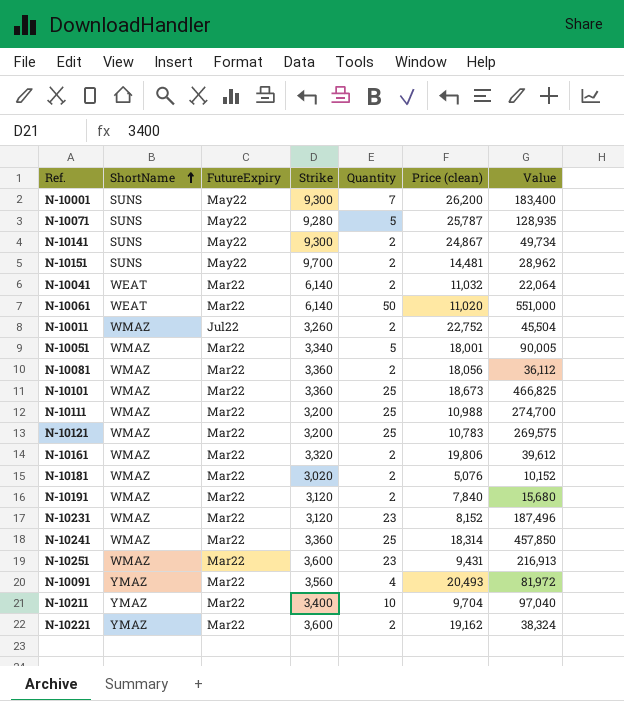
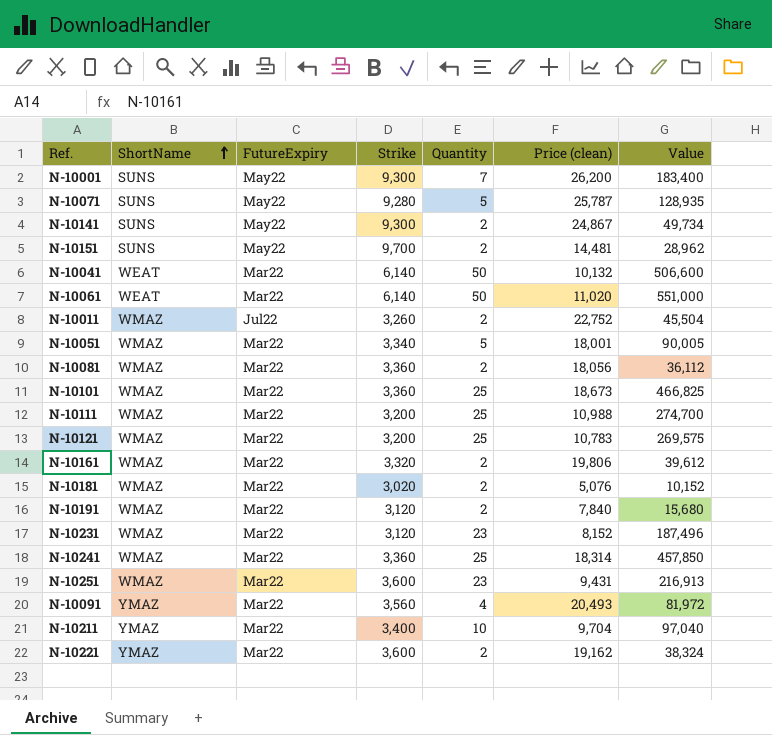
N-10041 | Quantity: 2 -> 50
N-10041 | Price (clean): 11,032 -> 10,132
N-10041 | Value: 22,064 -> 506,600

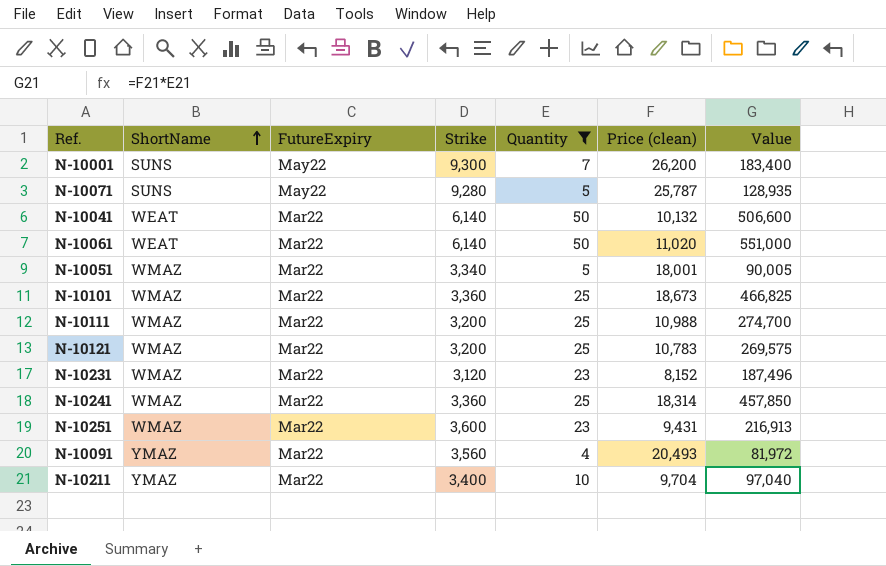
filter: none -> Quantity != 2

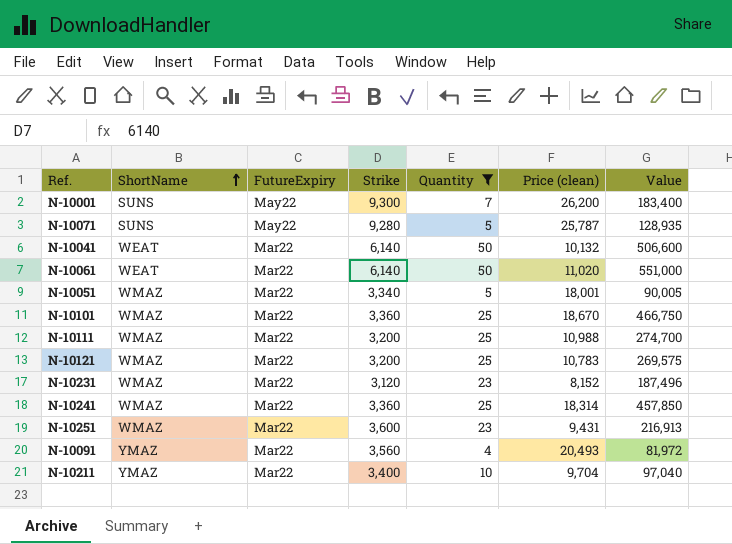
N-10101 | Price (clean): 18,673 -> 18,670
N-10101 | Value: 466,825 -> 466,750

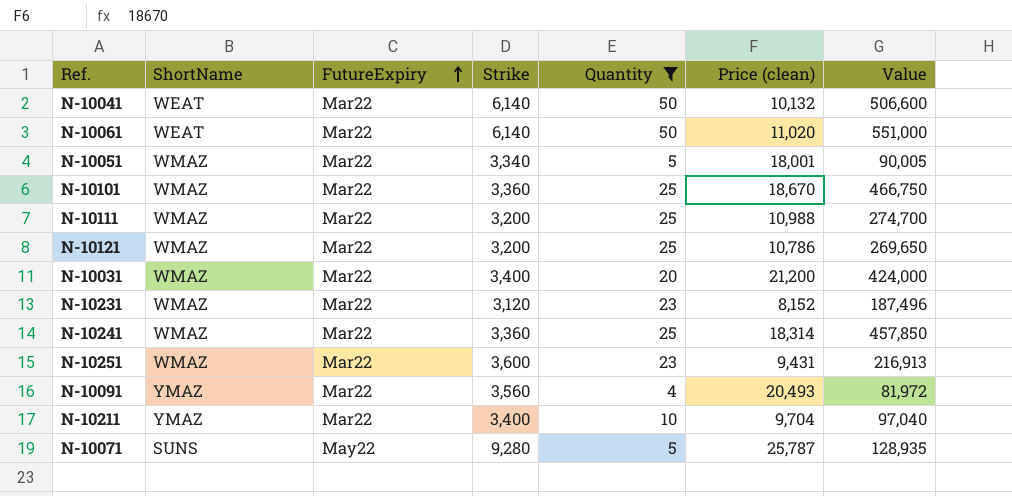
row order: ShortName ascending -> FutureExpiry ascending
row N-10001: SUNS | May22 | 9,300 | 7 | 26,200 | 183,400 -> none
N-10121 | Price (clean): 10,783 -> 10,786
N-10121 | Value: 269,575 -> 269,650
row N-10031: none -> WMAZ | Mar22 | 3,400 | 20 | 21,200 | 424,000

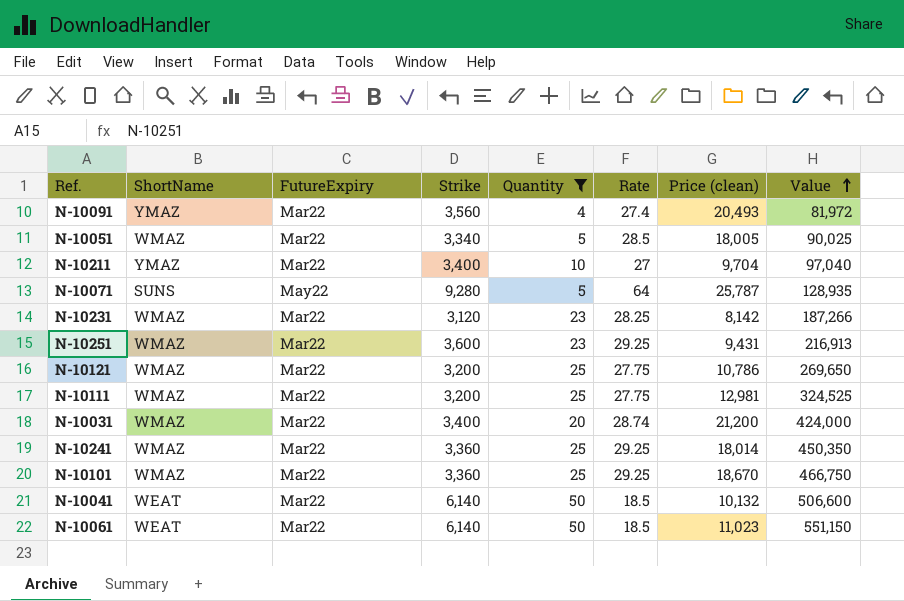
row order: FutureExpiry ascending -> Value ascending
column Rate | position: none -> 6
N-10051 | Price (clean): 18,001 -> 18,005
N-10051 | Value: 90,005 -> 90,025
N-10231 | Price (clean): 8,152 -> 8,142
N-10231 | Value: 187,496 -> 187,266
N-10111 | Price (clean): 10,988 -> 12,981
N-10111 | Value: 274,700 -> 324,525
N-10241 | Price (clean): 18,314 -> 18,014
N-10241 | Value: 457,850 -> 450,350
N-10061 | Price (clean): 11,020 -> 11,023
N-10061 | Value: 551,000 -> 551,150

